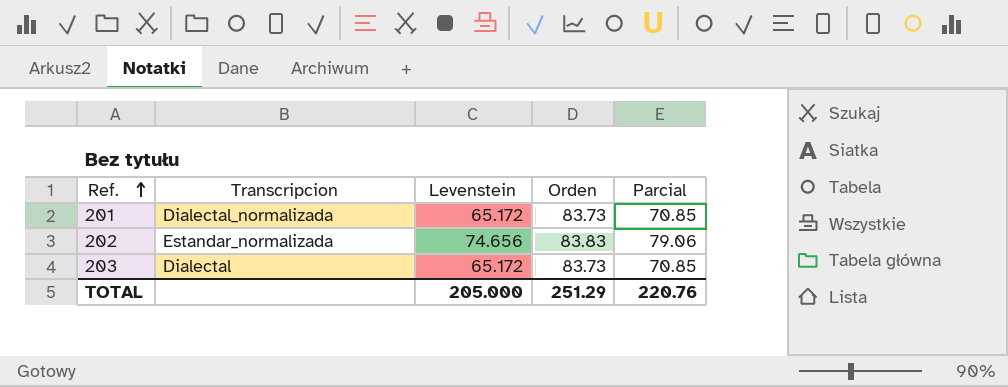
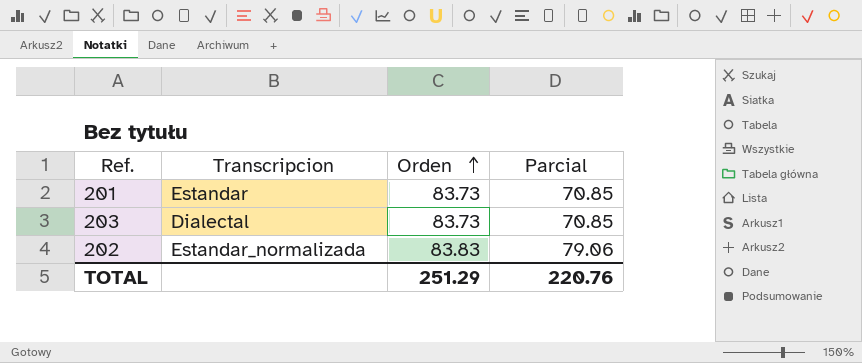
row order: Ref. ascending -> Orden ascending
column Levenstein | position: 3 -> none
201 | Transcripcion: Dialectal_normalizada -> Estandar

